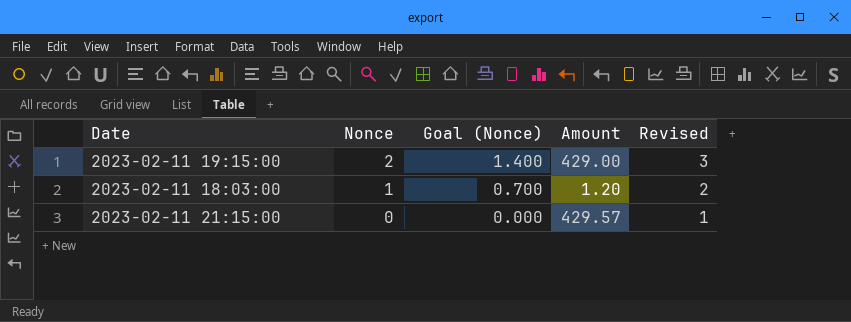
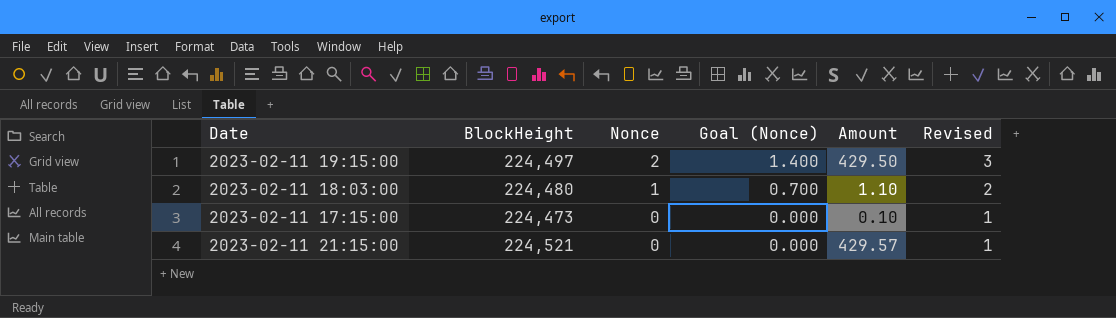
column BlockHeight | position: none -> 2
2023-02-11 19:15:00 | Amount: 429.00 -> 429.50
2023-02-11 18:03:00 | Amount: 1.20 -> 1.10
row 2023-02-11 17:15:00: none -> 224,473 | 0 | 0.000 | 0.10 | 1

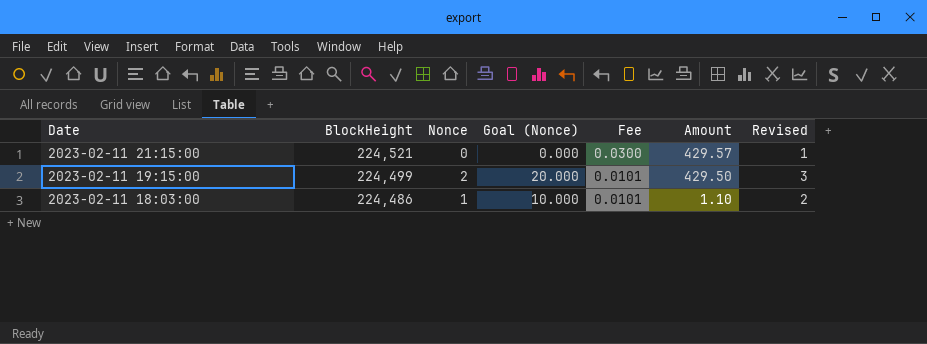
row order: Nonce descending -> Date descending
column Goal (Nonce) | formula: [Nonce] * 0.7 -> [Nonce] * 10
column Fee | position: none -> 5
row 2023-02-11 17:15:00: 224,473 | 0 | 0.000 | 0.10 | 1 -> none
2023-02-11 19:15:00 | BlockHeight: 224,497 -> 224,499
2023-02-11 18:03:00 | BlockHeight: 224,480 -> 224,486

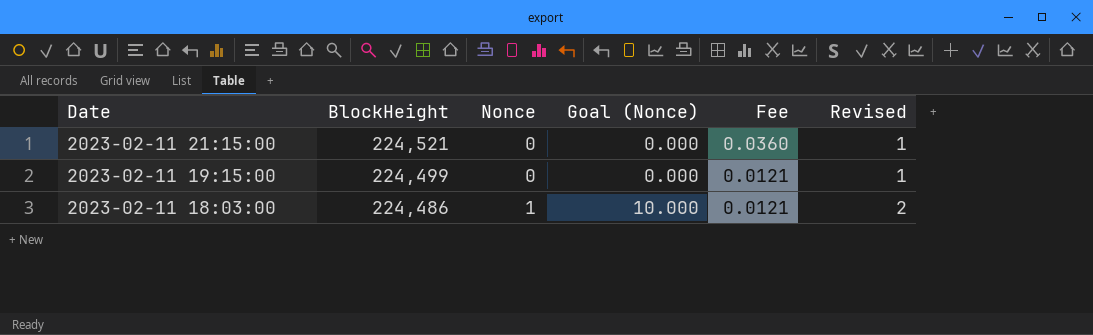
column Amount | position: 6 -> none
2023-02-11 21:15:00 | Fee: 0.0300 -> 0.0360
2023-02-11 19:15:00 | Nonce: 2 -> 0
2023-02-11 19:15:00 | Goal (Nonce): 20.000 -> 0.000
2023-02-11 19:15:00 | Fee: 0.0101 -> 0.0121
2023-02-11 19:15:00 | Revised: 3 -> 1
2023-02-11 18:03:00 | Fee: 0.0101 -> 0.0121

